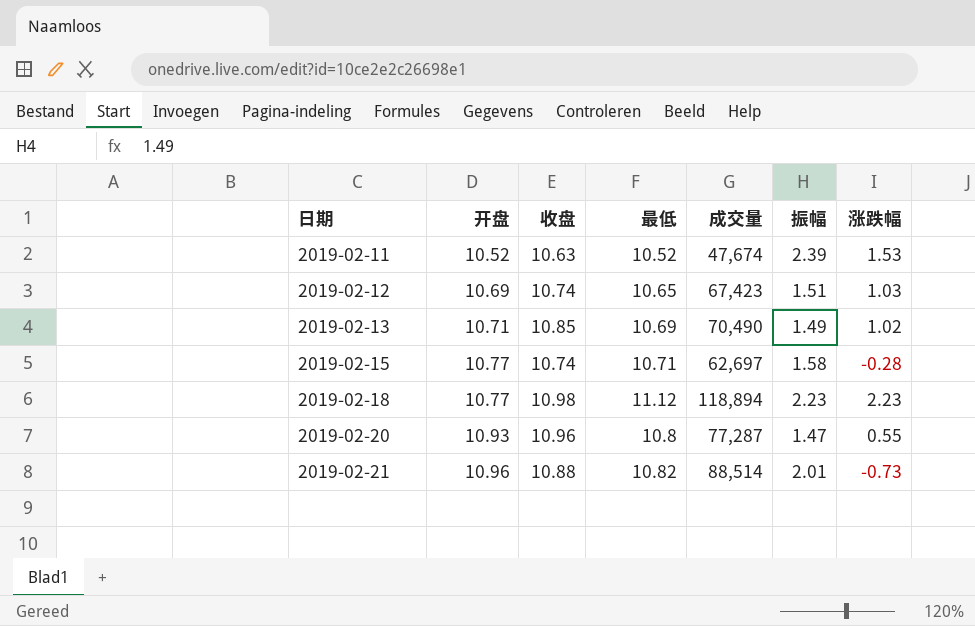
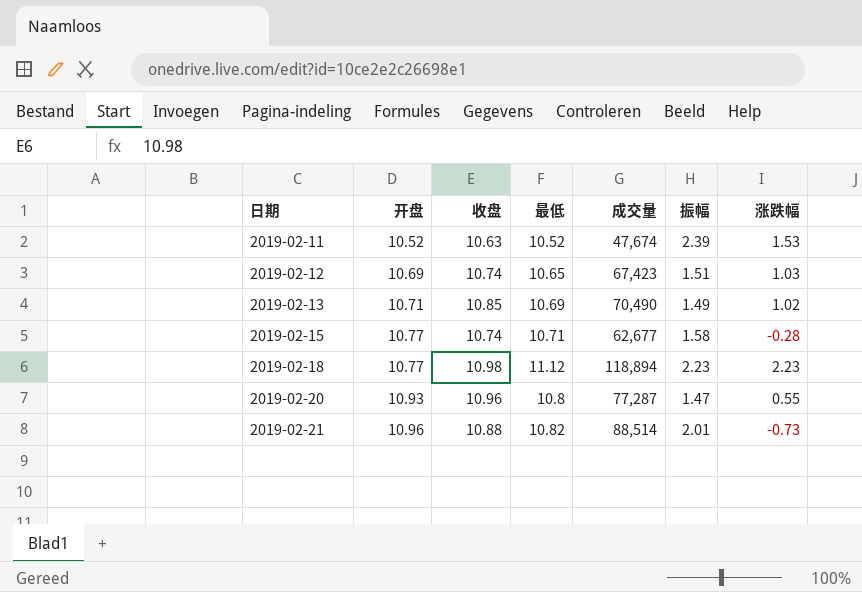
2019-02-15 | 成交量: 62,697 -> 62,677

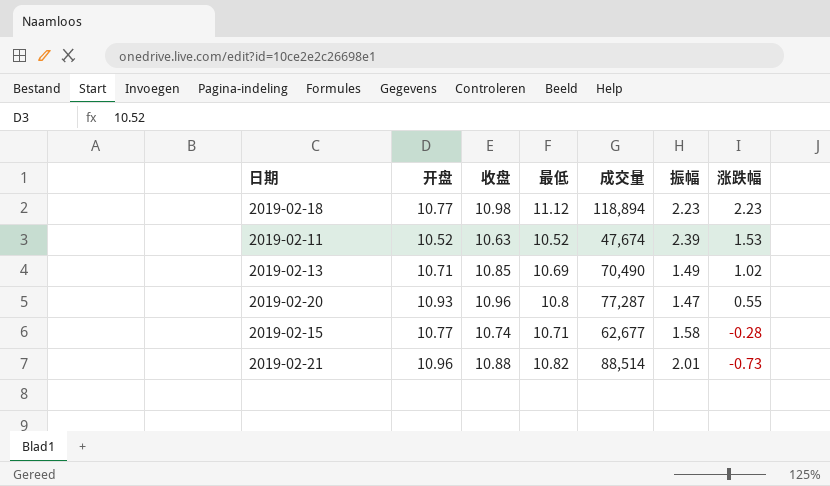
row order: 日期 ascending -> 涨跌幅 descending
row 2019-02-12: 10.69 | 10.74 | 10.65 | 67,423 | 1.51 | 1.03 -> none

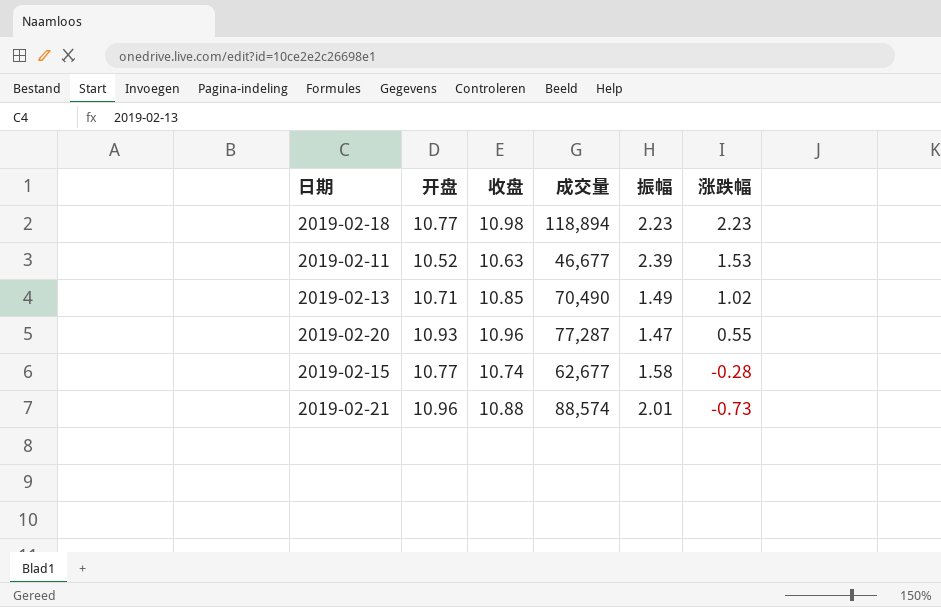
column 最低 | position: 4 -> none
2019-02-11 | 成交量: 47,674 -> 46,677
2019-02-21 | 成交量: 88,514 -> 88,574

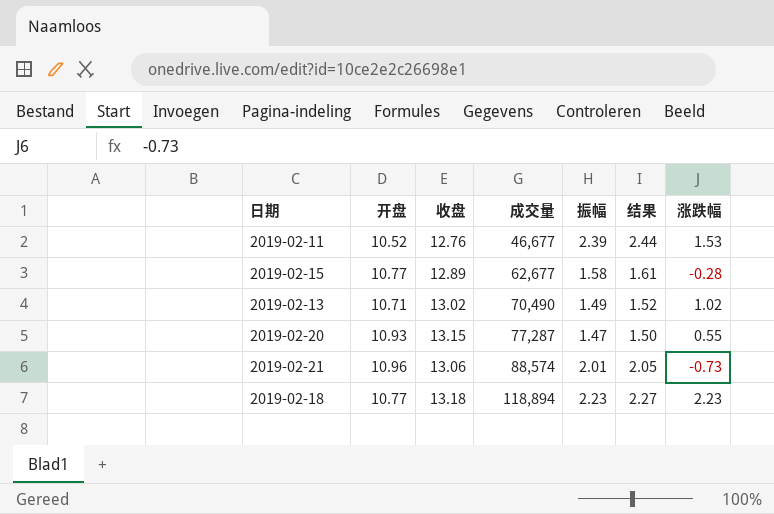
row order: 涨跌幅 descending -> 成交量 ascending
column 结果 | formula: none -> [振幅] * 1.02
2019-02-11 | 收盘: 10.63 -> 12.76
2019-02-15 | 收盘: 10.74 -> 12.89
2019-02-13 | 收盘: 10.85 -> 13.02
2019-02-20 | 收盘: 10.96 -> 13.15
2019-02-21 | 收盘: 10.88 -> 13.06
2019-02-18 | 收盘: 10.98 -> 13.18

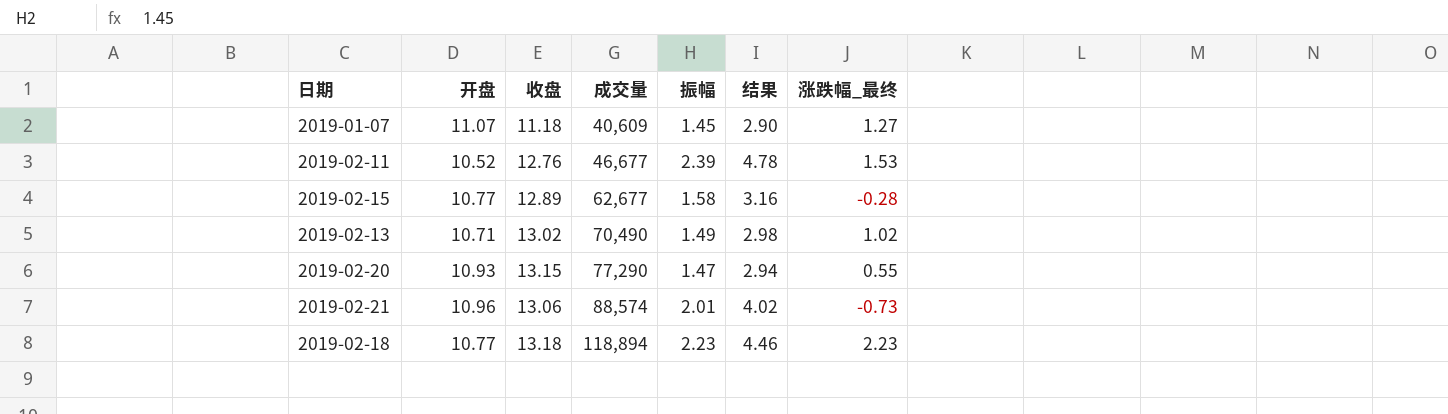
column 结果 | formula: [振幅] * 1.02 -> [振幅] * 2
column name: 涨跌幅 -> 涨跌幅_最终
row 2019-01-07: none -> 11.07 | 11.18 | 40,609 | 1.45 | 2.90 | 1.27
2019-02-20 | 成交量: 77,287 -> 77,290

